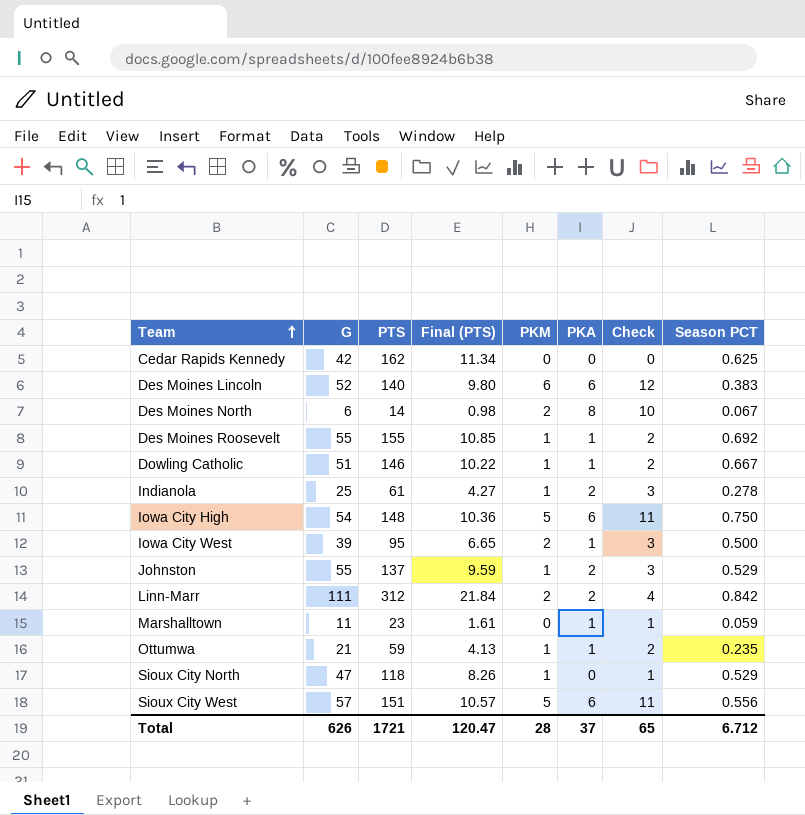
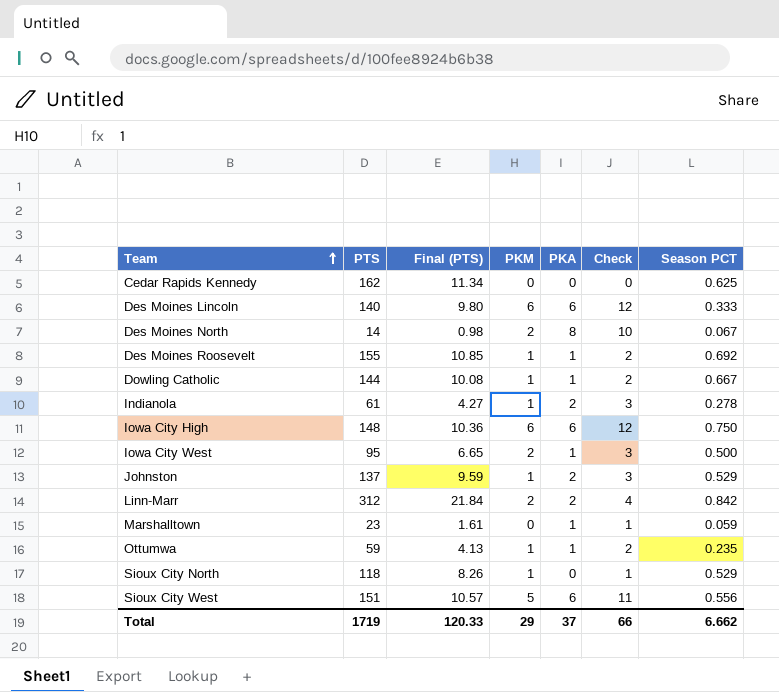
column G | position: 2 -> none
Des Moines Lincoln | Season PCT: 0.383 -> 0.333
Dowling Catholic | PTS: 146 -> 144
Dowling Catholic | Final (PTS): 10.22 -> 10.08
Iowa City High | PKM: 5 -> 6
Iowa City High | Check: 11 -> 12
Total | PTS: 1721 -> 1719
Total | Final (PTS): 120.47 -> 120.33
Total | PKM: 28 -> 29
Total | Check: 65 -> 66
Total | Season PCT: 6.712 -> 6.662

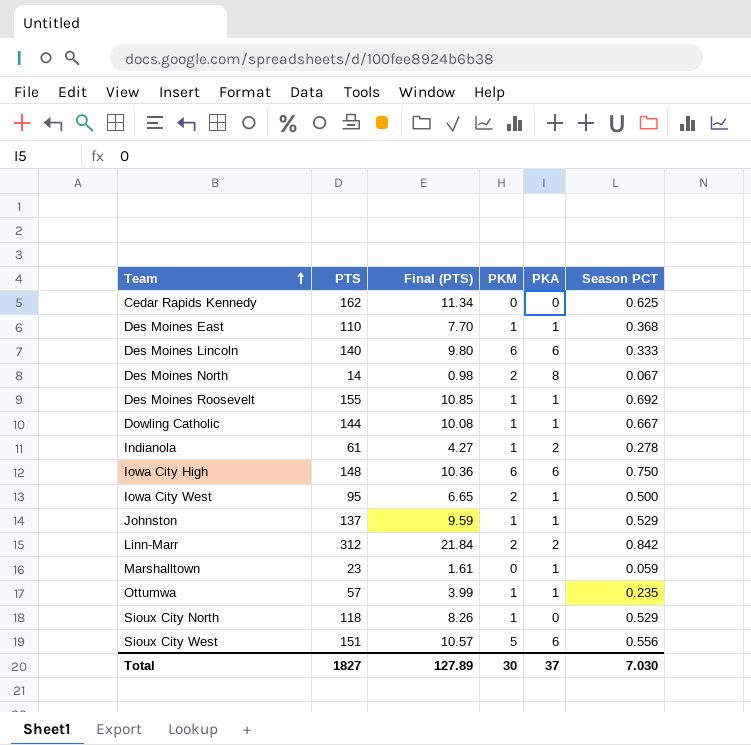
column Check | formula: [PKM] + [PKA] -> none
row Des Moines East: none -> 110 | 7.70 | 1 | 1 | 0.368
Johnston | PKA: 2 -> 1
Ottumwa | PTS: 59 -> 57
Ottumwa | Final (PTS): 4.13 -> 3.99
Total | PTS: 1719 -> 1827
Total | Final (PTS): 120.33 -> 127.89
Total | PKM: 29 -> 30
Total | Season PCT: 6.662 -> 7.030

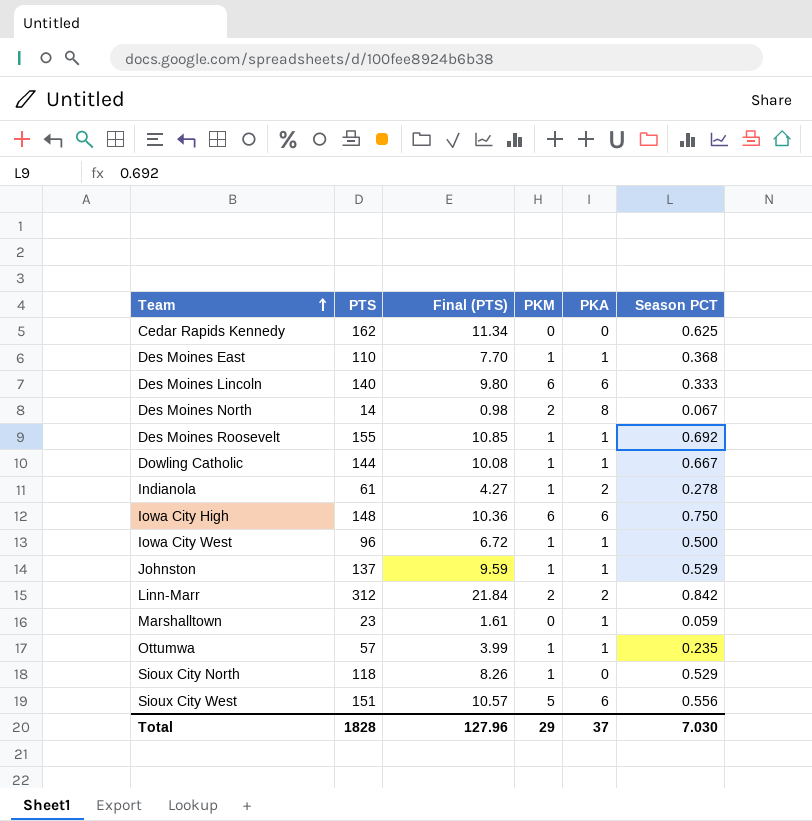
Iowa City West | PTS: 95 -> 96
Iowa City West | Final (PTS): 6.65 -> 6.72
Iowa City West | PKM: 2 -> 1
Total | PTS: 1827 -> 1828
Total | Final (PTS): 127.89 -> 127.96
Total | PKM: 30 -> 29

